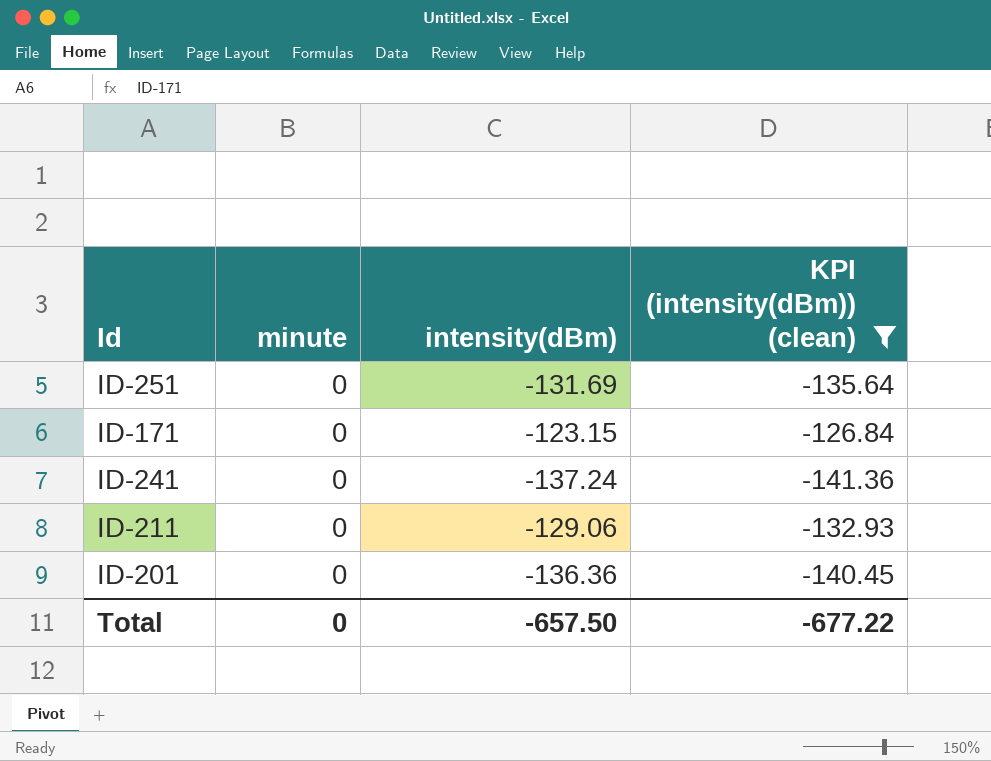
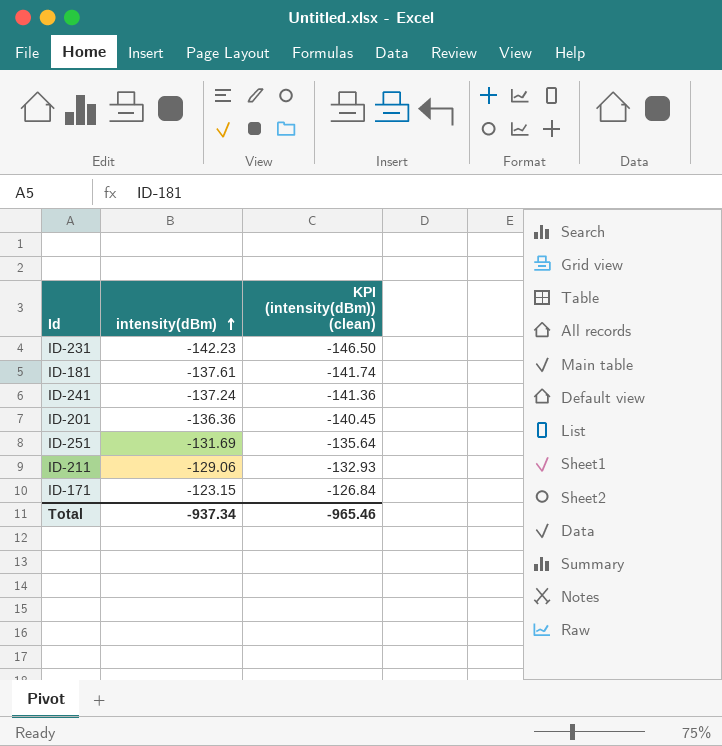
filter: KPI (intensity(dBm)) (clean) >= -141.36 -> none
row order: none -> intensity(dBm) ascending
column minute | position: 2 -> none
Total | intensity(dBm): -657.50 -> -937.34
Total | KPI (intensity(dBm)) (clean): -677.22 -> -965.46

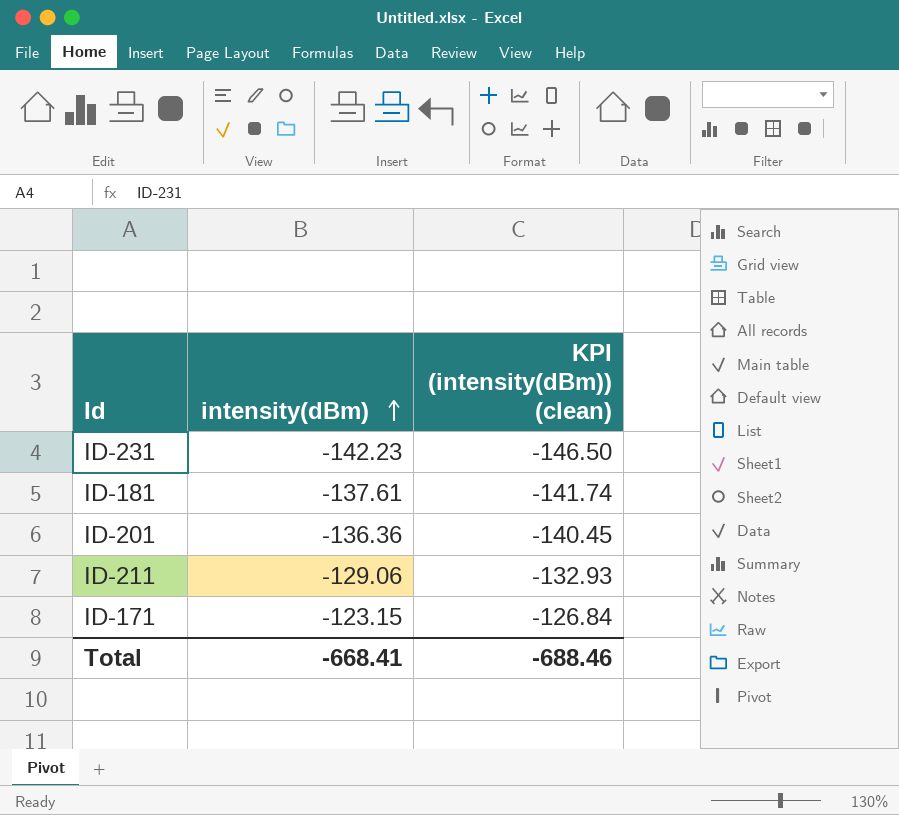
row ID-241: -137.24 | -141.36 -> none
row ID-251: -131.69 | -135.64 -> none
Total | intensity(dBm): -937.34 -> -668.41
Total | KPI (intensity(dBm)) (clean): -965.46 -> -688.46

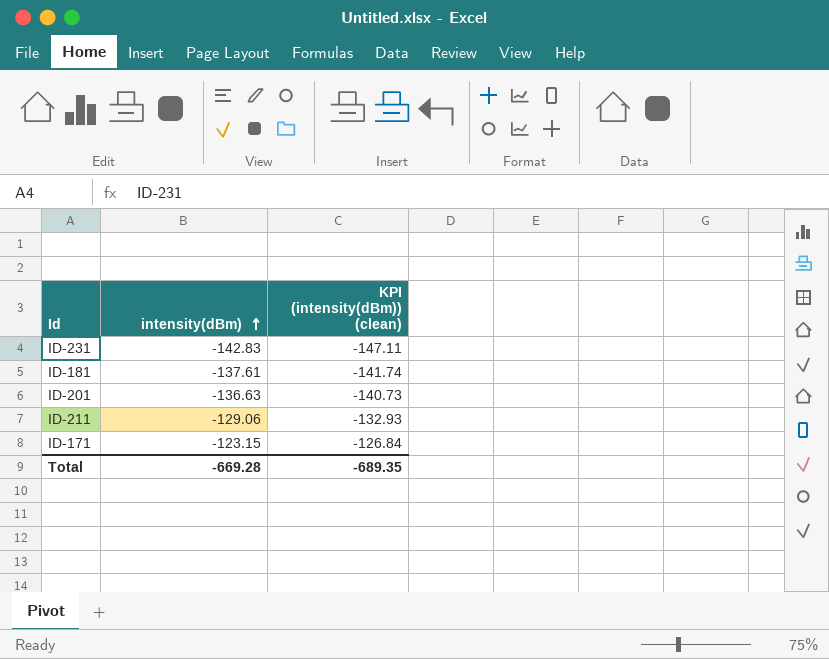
ID-231 | intensity(dBm): -142.23 -> -142.83
ID-231 | KPI (intensity(dBm)) (clean): -146.50 -> -147.11
ID-201 | intensity(dBm): -136.36 -> -136.63
ID-201 | KPI (intensity(dBm)) (clean): -140.45 -> -140.73
Total | intensity(dBm): -668.41 -> -669.28
Total | KPI (intensity(dBm)) (clean): -688.46 -> -689.35

